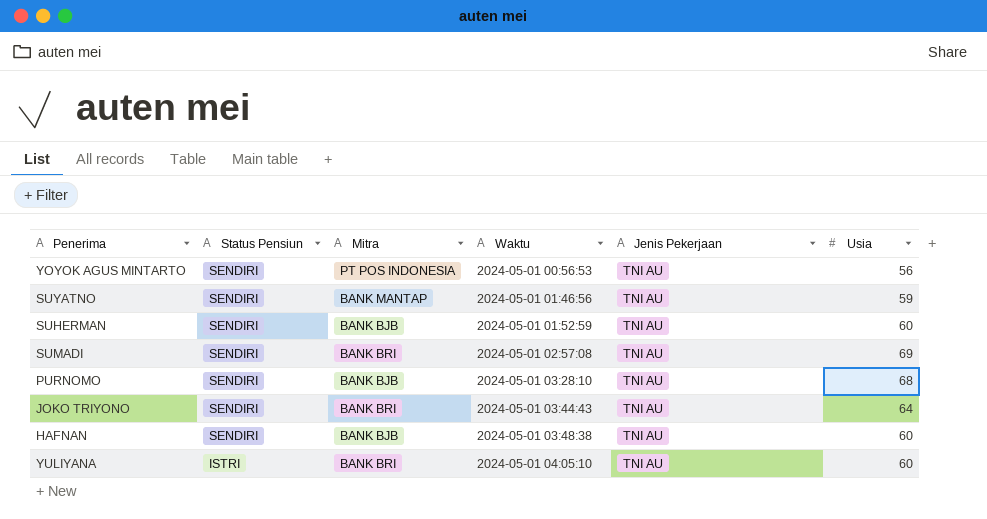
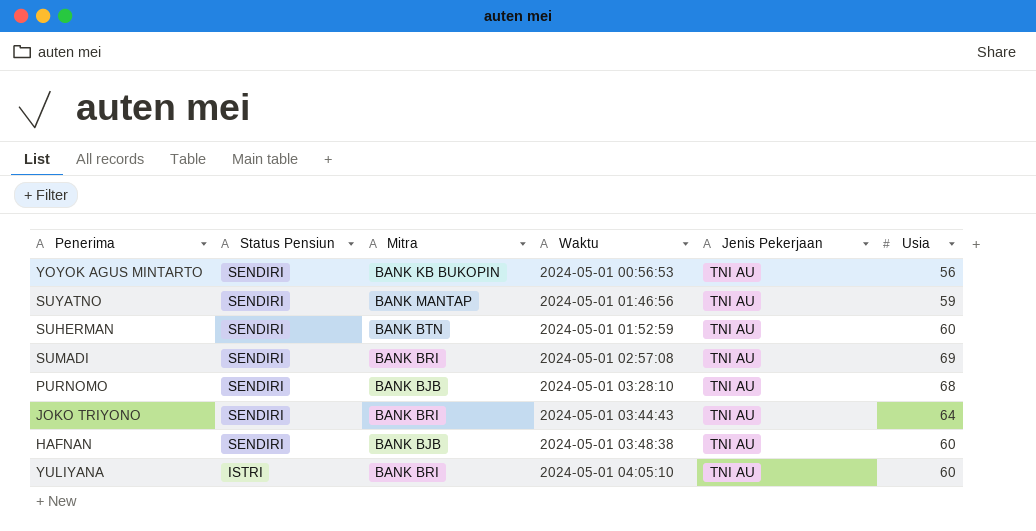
YOYOK AGUS MINTARTO | Mitra: PT POS INDONESIA -> BANK KB BUKOPIN
SUHERMAN | Mitra: BANK BJB -> BANK BTN

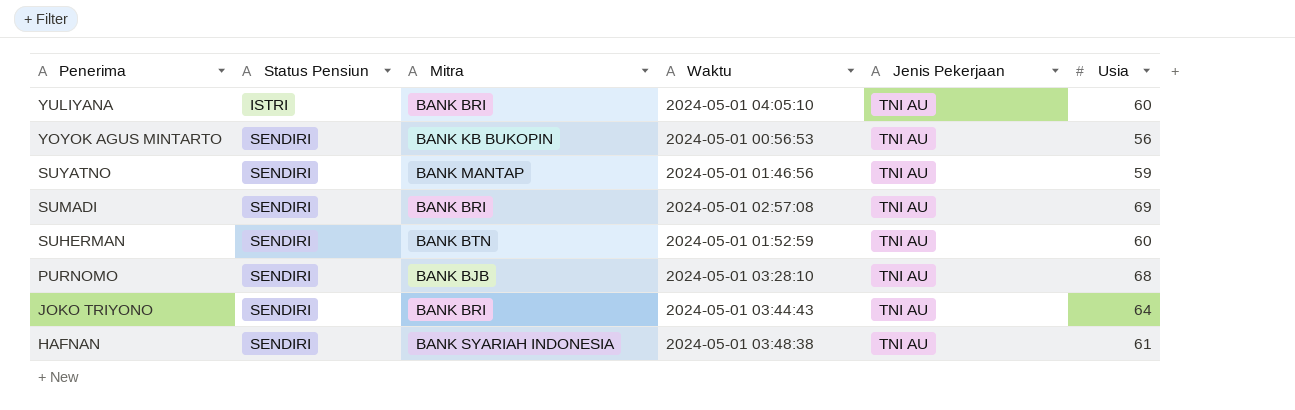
row order: Status Pensiun descending -> Penerima descending
HAFNAN | Mitra: BANK BJB -> BANK SYARIAH INDONESIA
HAFNAN | Usia: 60 -> 61

